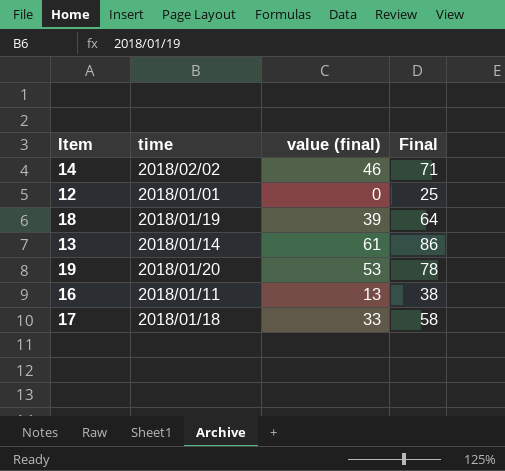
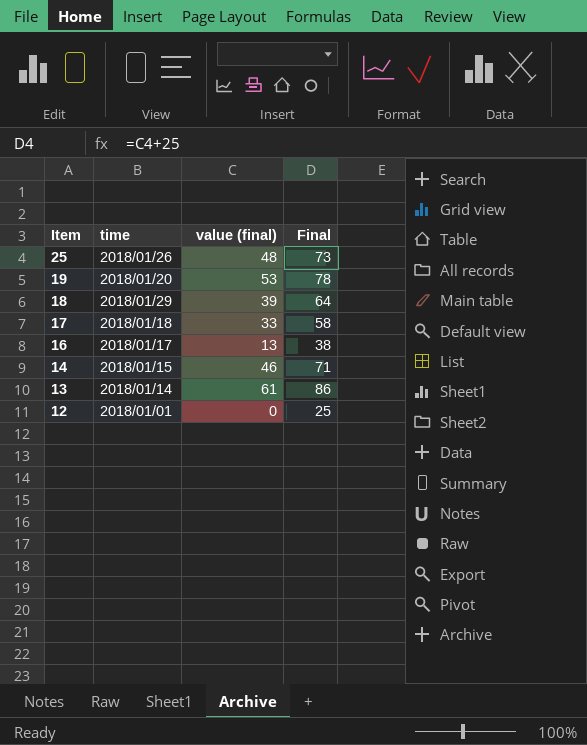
row order: none -> Item descending
row 25: none -> 2018/01/26 | 48 | 73
18 | time: 2018/01/19 -> 2018/01/29
16 | time: 2018/01/11 -> 2018/01/17
14 | time: 2018/02/02 -> 2018/01/15

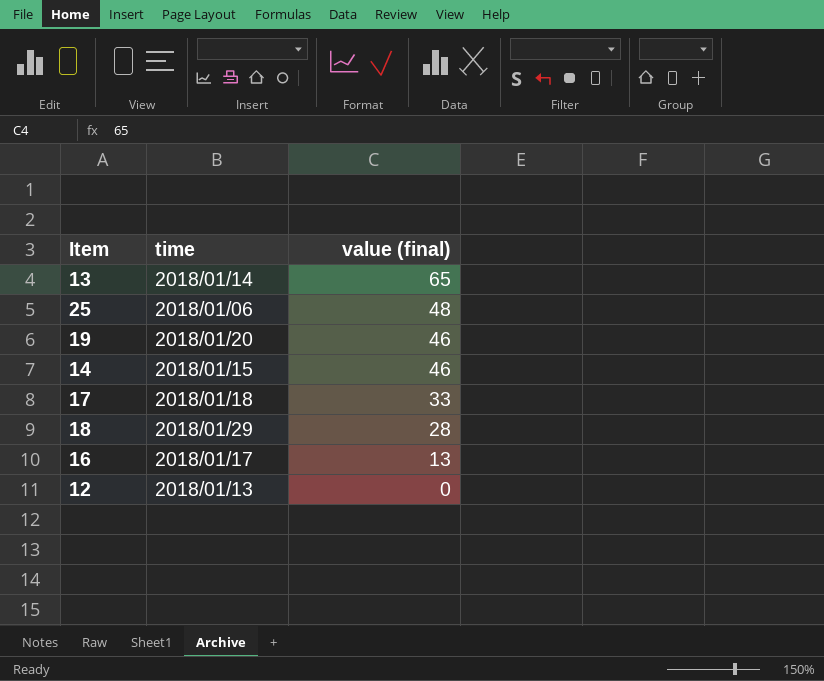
row order: Item descending -> value (final) descending
column Final | formula: [value (final)] + 25 -> none
13 | value (final): 61 -> 65
25 | time: 2018/01/26 -> 2018/01/06
19 | value (final): 53 -> 46
18 | value (final): 39 -> 28
12 | time: 2018/01/01 -> 2018/01/13

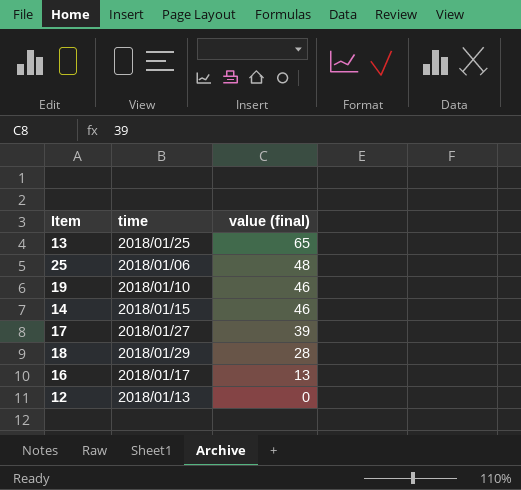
13 | time: 2018/01/14 -> 2018/01/25
19 | time: 2018/01/20 -> 2018/01/10
17 | time: 2018/01/18 -> 2018/01/27
17 | value (final): 33 -> 39

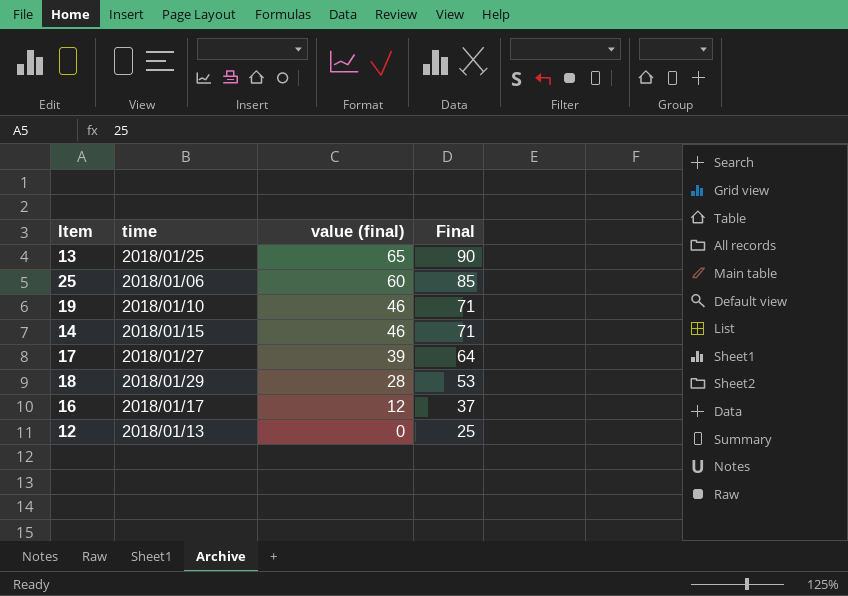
column Final | formula: none -> [value (final)] + 25
25 | value (final): 48 -> 60
16 | value (final): 13 -> 12

